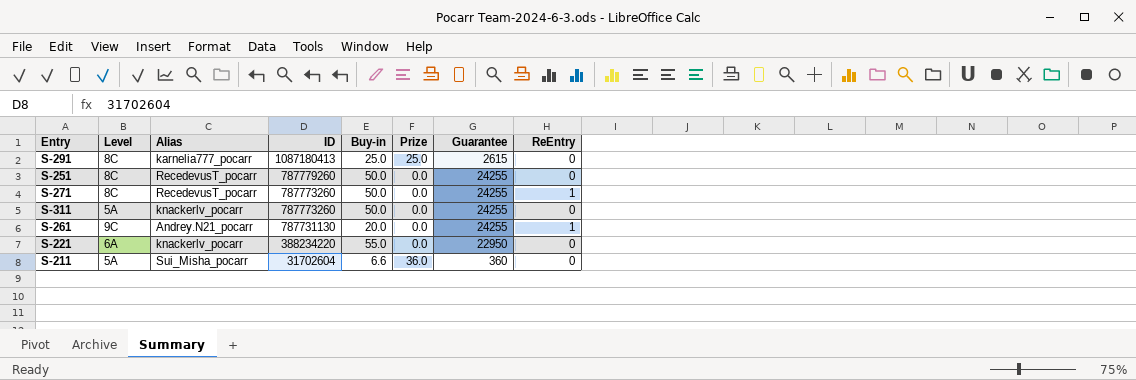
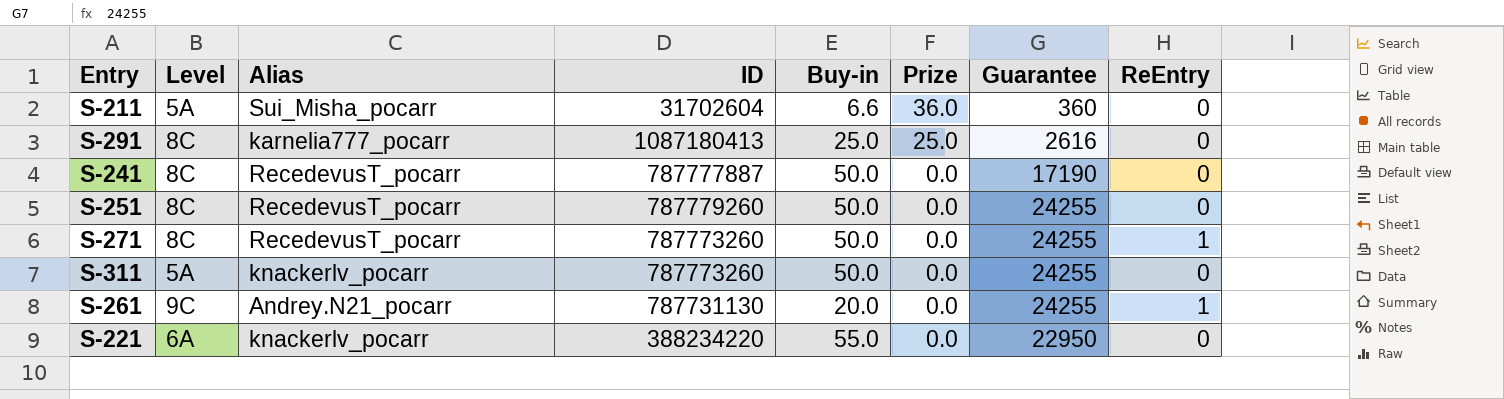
row order: ID descending -> Prize descending
S-291 | Guarantee: 2615 -> 2616
row S-241: none -> 8C | RecedevusT_pocarr | 787777887 | 50.0 | 0.0 | 17190 | 0

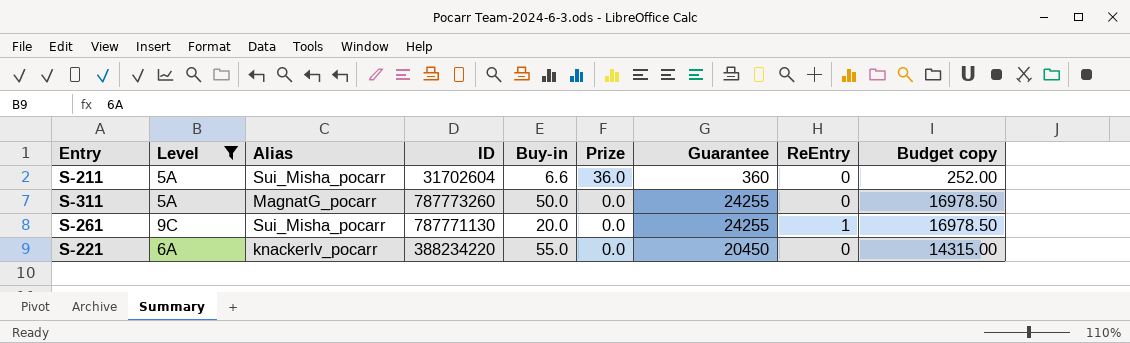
filter: none -> Level != 8C
column Budget copy | formula: none -> [Guarantee] * 0.7
S-311 | Alias: knackerlv_pocarr -> MagnatG_pocarr
S-261 | Alias: Andrey.N21_pocarr -> Sui_Misha_pocarr
S-261 | ID: 787731130 -> 787771130
S-221 | Guarantee: 22950 -> 20450

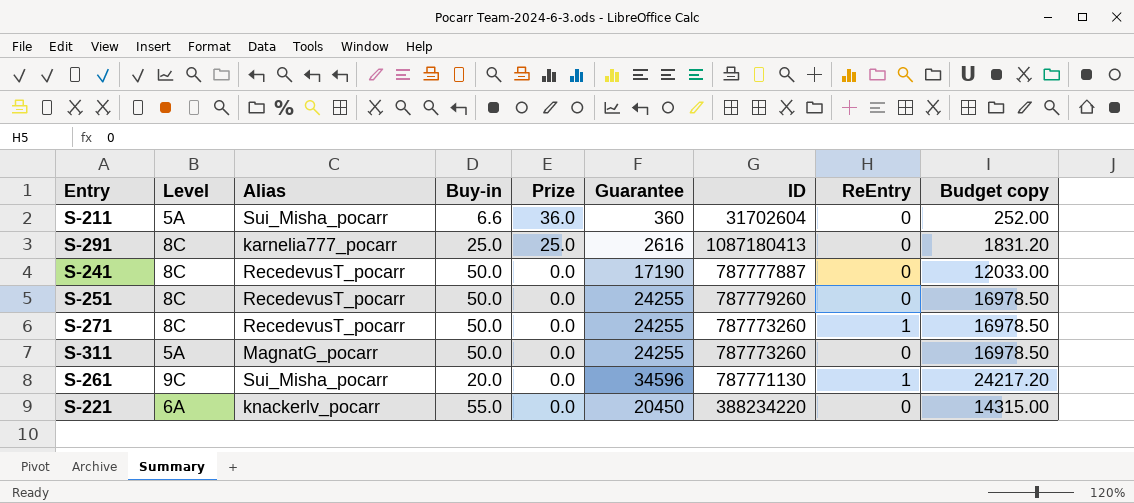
filter: Level != 8C -> none
column ID | position: 4 -> 7
S-261 | Guarantee: 24255 -> 34596
S-261 | Budget copy: 16978.50 -> 24217.20

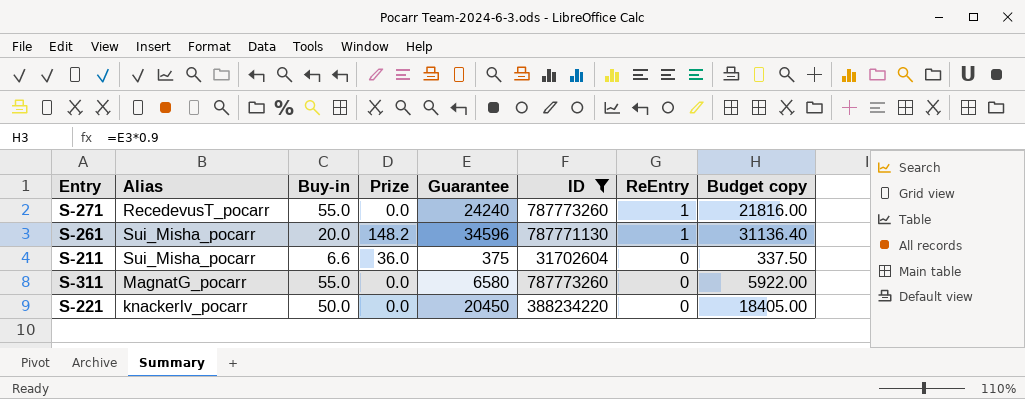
filter: none -> ID <= 787773260
row order: Prize descending -> ReEntry descending
column Level | position: 2 -> none
column Budget copy | formula: [Guarantee] * 0.7 -> [Guarantee] * 0.9
S-271 | Buy-in: 50.0 -> 55.0
S-271 | Guarantee: 24255 -> 24240
S-261 | Prize: 0.0 -> 148.2
S-211 | Guarantee: 360 -> 375
S-311 | Buy-in: 50.0 -> 55.0
S-311 | Guarantee: 24255 -> 6580
S-221 | Buy-in: 55.0 -> 50.0

